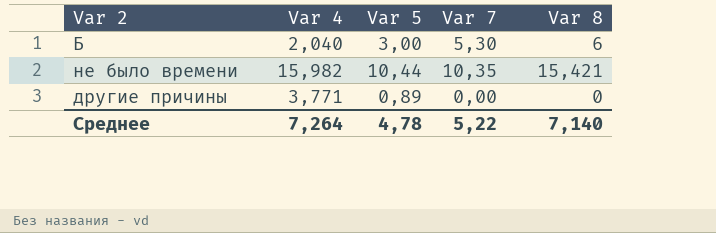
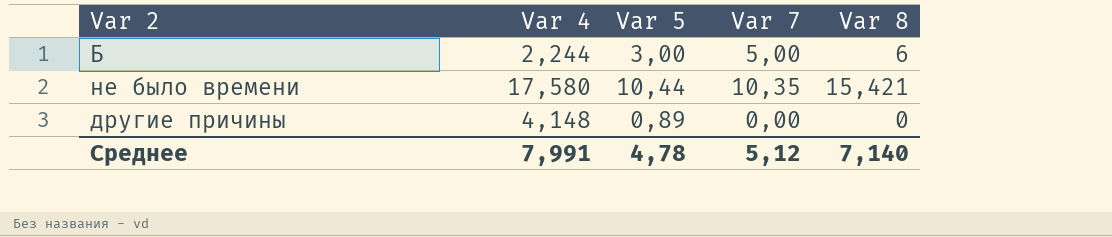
Б | Var 4: 2,040 -> 2,244
Б | Var 7: 5,30 -> 5,00
не было времени | Var 4: 15,982 -> 17,580
другие причины | Var 4: 3,771 -> 4,148
Среднее | Var 4: 7,264 -> 7,991
Среднее | Var 7: 5,22 -> 5,12

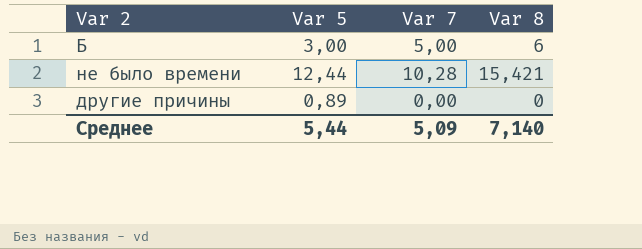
column Var 4 | position: 2 -> none
не было времени | Var 5: 10,44 -> 12,44
не было времени | Var 7: 10,35 -> 10,28
Среднее | Var 5: 4,78 -> 5,44
Среднее | Var 7: 5,12 -> 5,09

